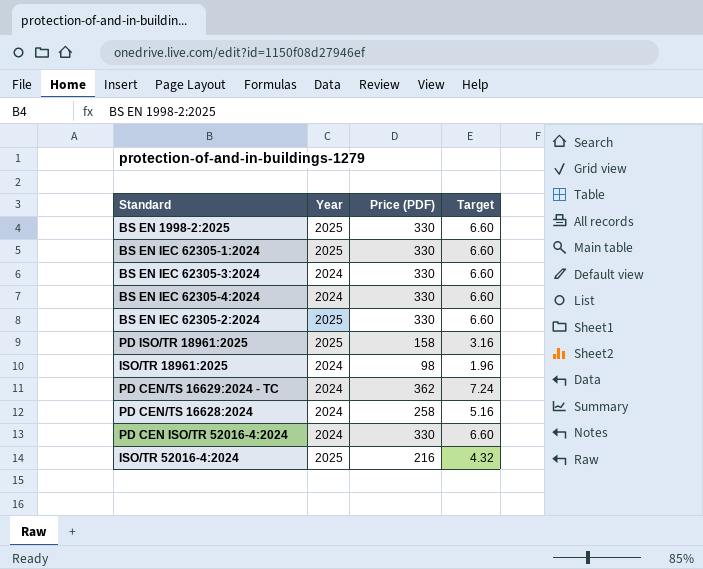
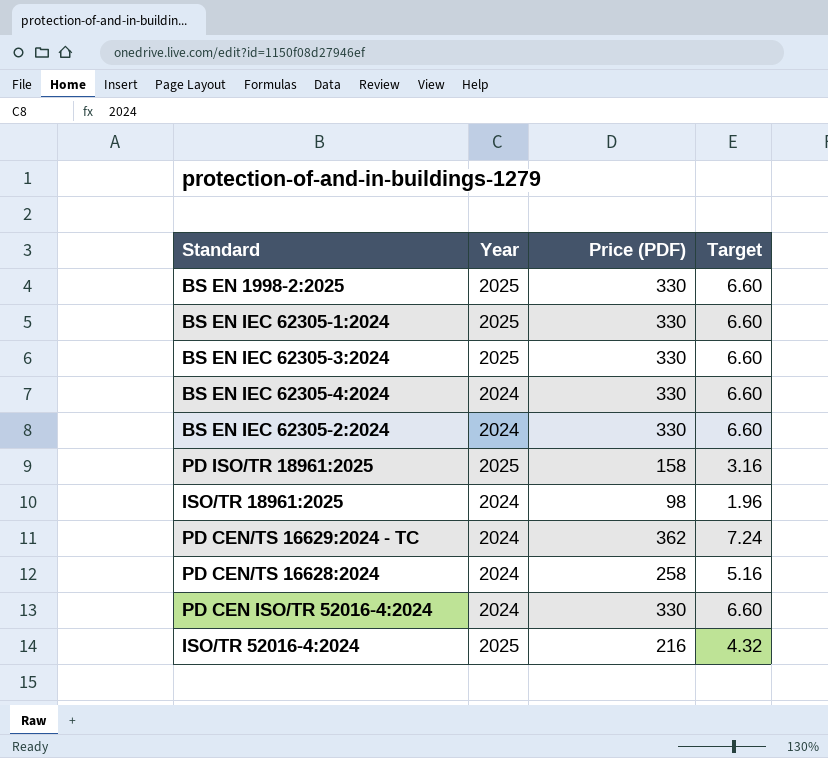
BS EN IEC 62305-3:2024 | Year: 2024 -> 2025
BS EN IEC 62305-2:2024 | Year: 2025 -> 2024

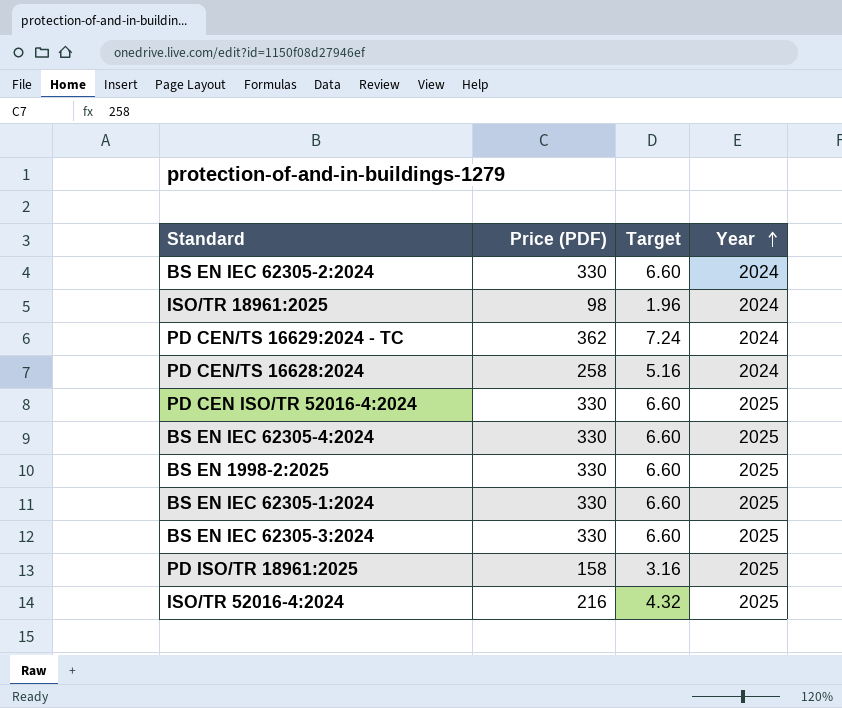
row order: none -> Year ascending
column Year | position: 2 -> 4
PD CEN ISO/TR 52016-4:2024 | Year: 2024 -> 2025
BS EN IEC 62305-4:2024 | Year: 2024 -> 2025

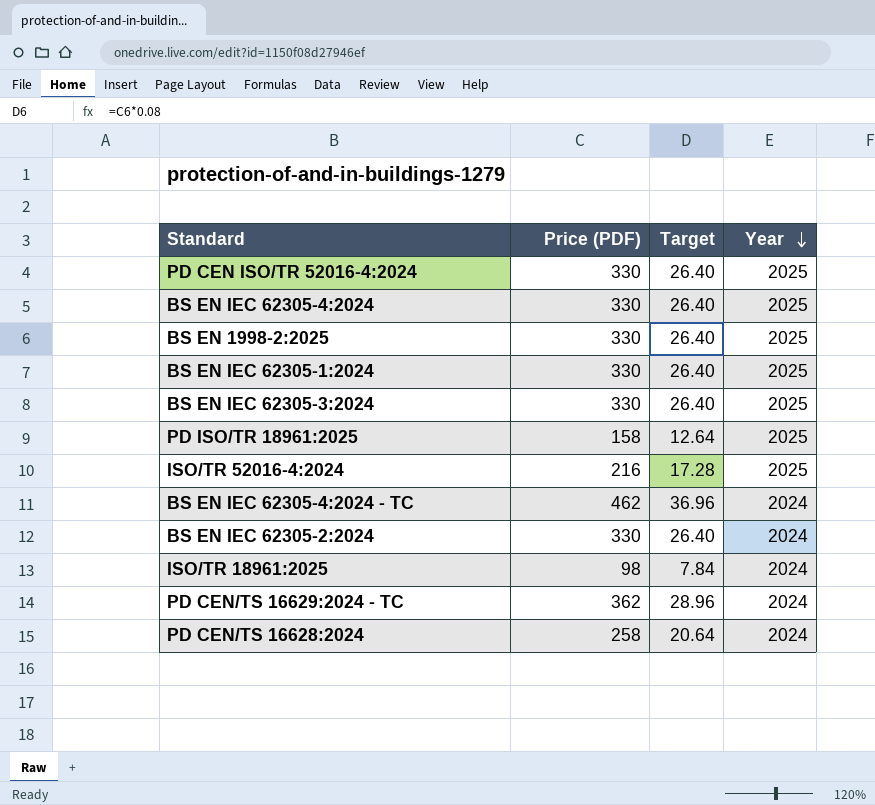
row order: Year ascending -> Year descending
column Target | formula: [Price (PDF)] * 0.02 -> [Price (PDF)] * 0.08
row BS EN IEC 62305-4:2024 - TC: none -> 462 | 36.96 | 2024

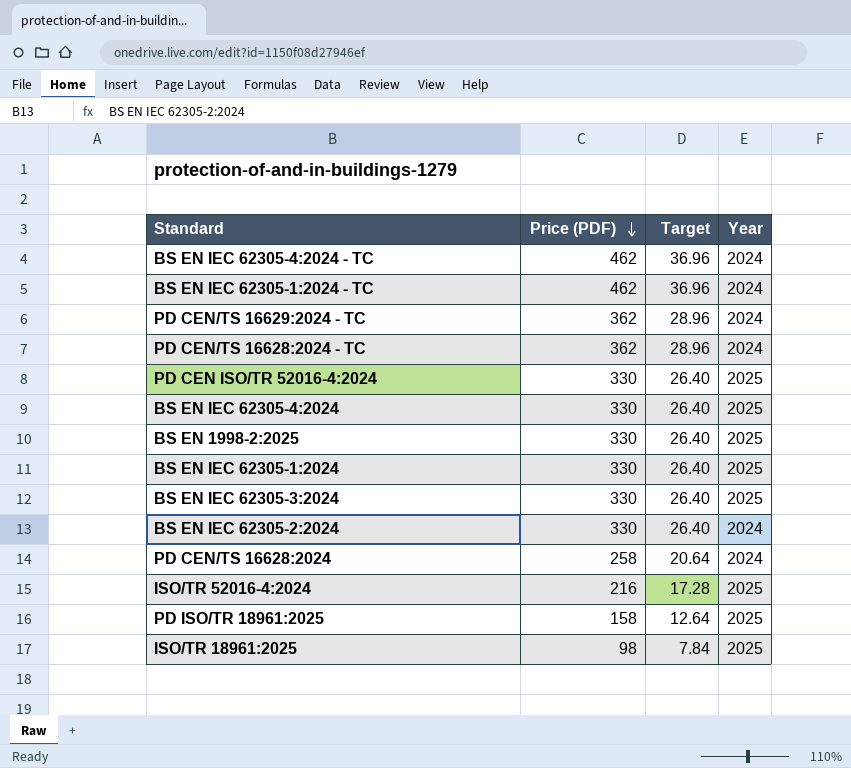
row order: Year descending -> Price (PDF) descending
row BS EN IEC 62305-1:2024 - TC: none -> 462 | 36.96 | 2024
row PD CEN/TS 16628:2024 - TC: none -> 362 | 28.96 | 2024
ISO/TR 18961:2025 | Year: 2024 -> 2025

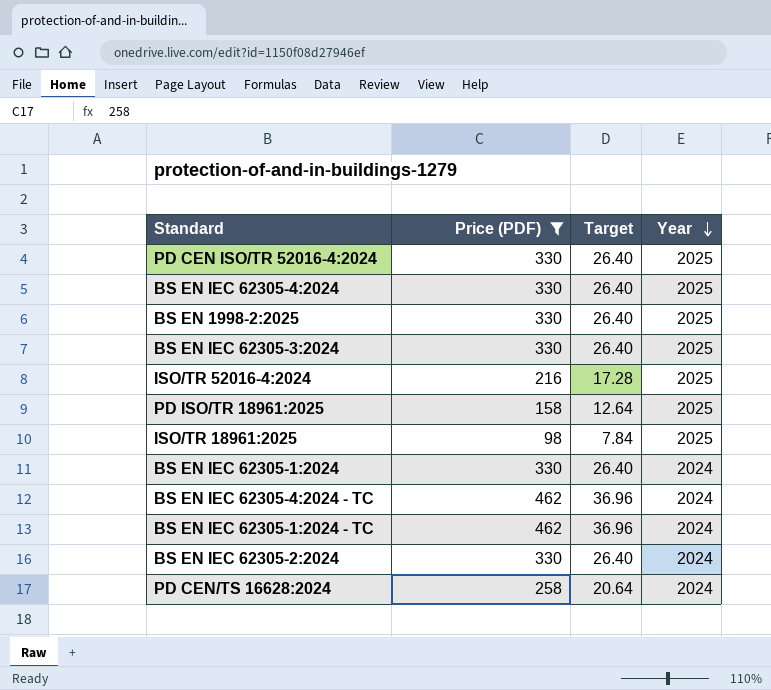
filter: none -> Price (PDF) != 362
row order: Price (PDF) descending -> Year descending
BS EN IEC 62305-1:2024 | Year: 2025 -> 2024

